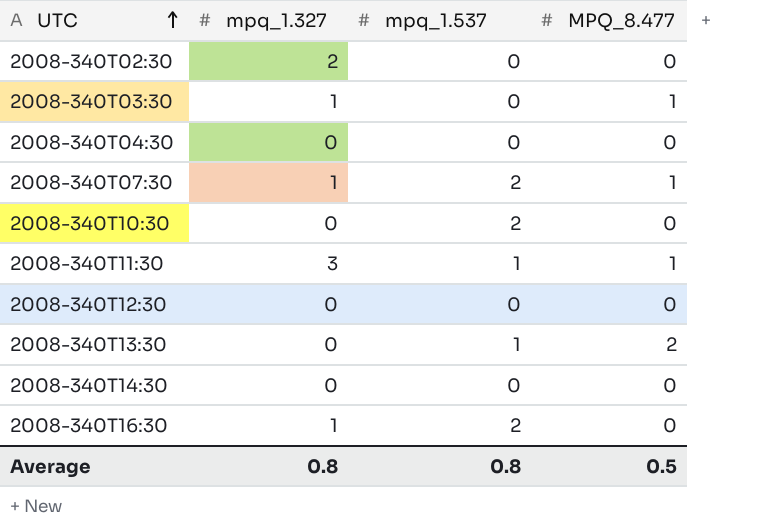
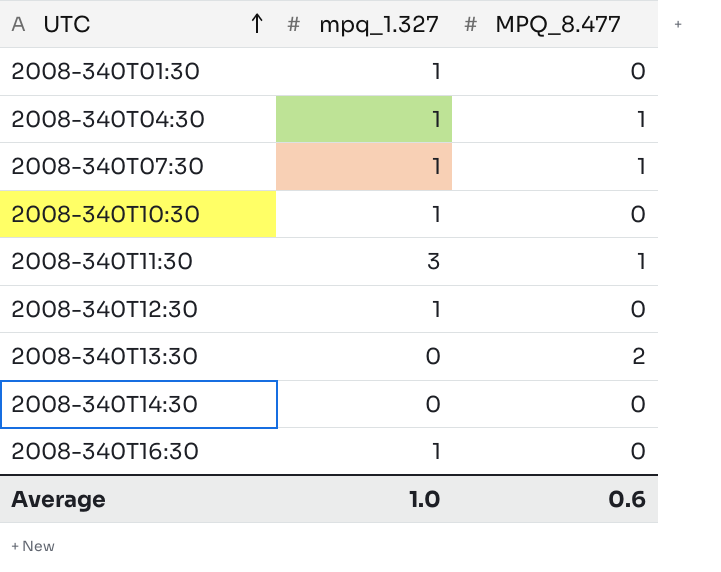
column mpq_1.537 | position: 3 -> none
row 2008-340T02:30: 2 | 0 | 0 -> none
row 2008-340T03:30: 1 | 0 | 1 -> none
row 2008-340T01:30: none -> 1 | 0
2008-340T04:30 | mpq_1.327: 0 -> 1
2008-340T04:30 | MPQ_8.477: 0 -> 1
2008-340T10:30 | mpq_1.327: 0 -> 1
2008-340T12:30 | mpq_1.327: 0 -> 1
Average | mpq_1.327: 0.8 -> 1.0
Average | MPQ_8.477: 0.5 -> 0.6

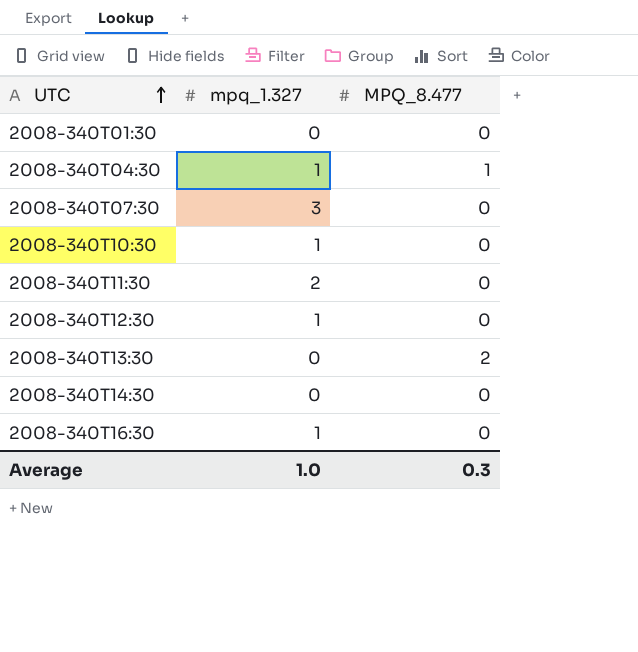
2008-340T01:30 | mpq_1.327: 1 -> 0
2008-340T07:30 | mpq_1.327: 1 -> 3
2008-340T07:30 | MPQ_8.477: 1 -> 0
2008-340T11:30 | mpq_1.327: 3 -> 2
2008-340T11:30 | MPQ_8.477: 1 -> 0
Average | MPQ_8.477: 0.6 -> 0.3

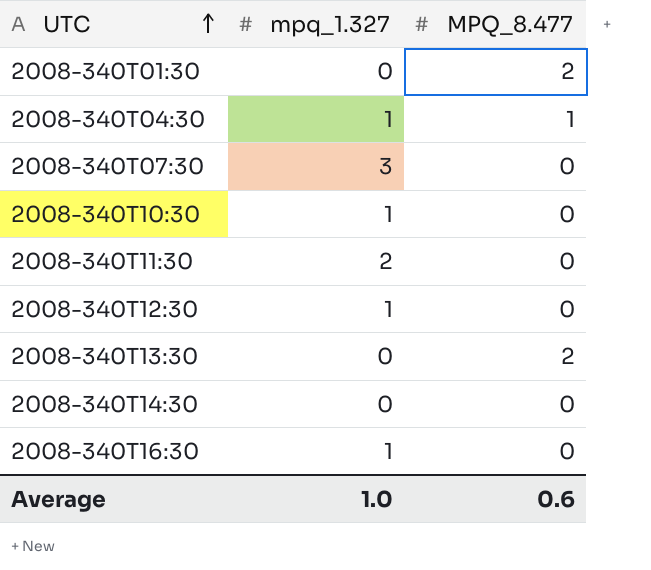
2008-340T01:30 | MPQ_8.477: 0 -> 2
Average | MPQ_8.477: 0.3 -> 0.6

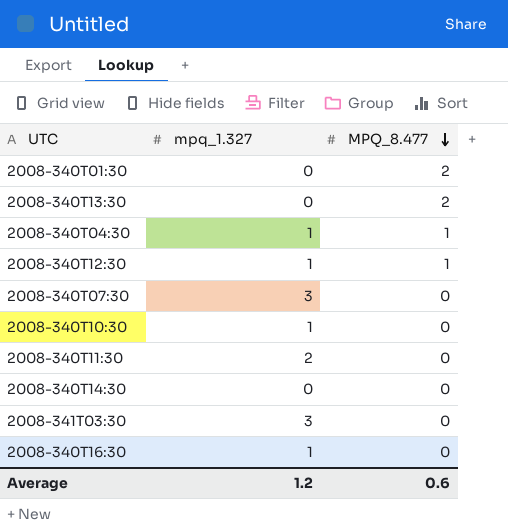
row order: UTC ascending -> MPQ_8.477 descending
2008-340T12:30 | MPQ_8.477: 0 -> 1
row 2008-341T03:30: none -> 3 | 0
Average | mpq_1.327: 1.0 -> 1.2

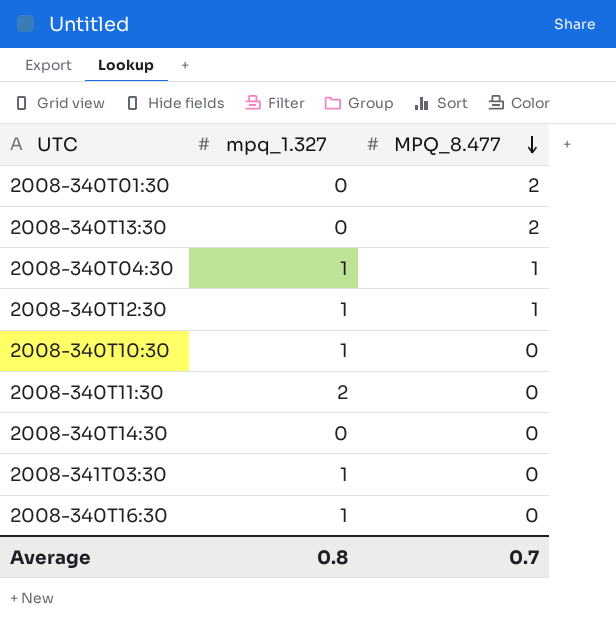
row 2008-340T07:30: 3 | 0 -> none
2008-341T03:30 | mpq_1.327: 3 -> 1
Average | mpq_1.327: 1.2 -> 0.8
Average | MPQ_8.477: 0.6 -> 0.7

